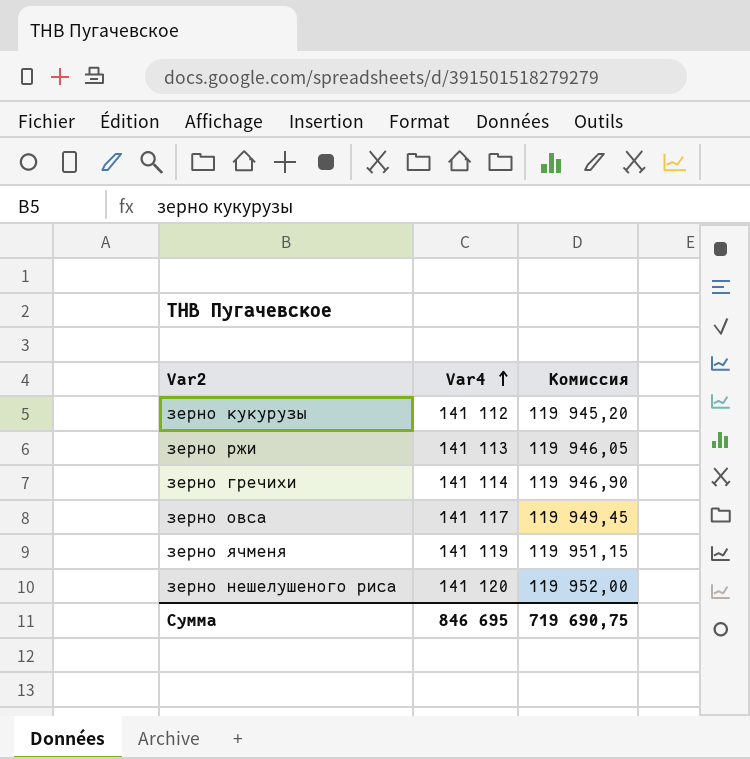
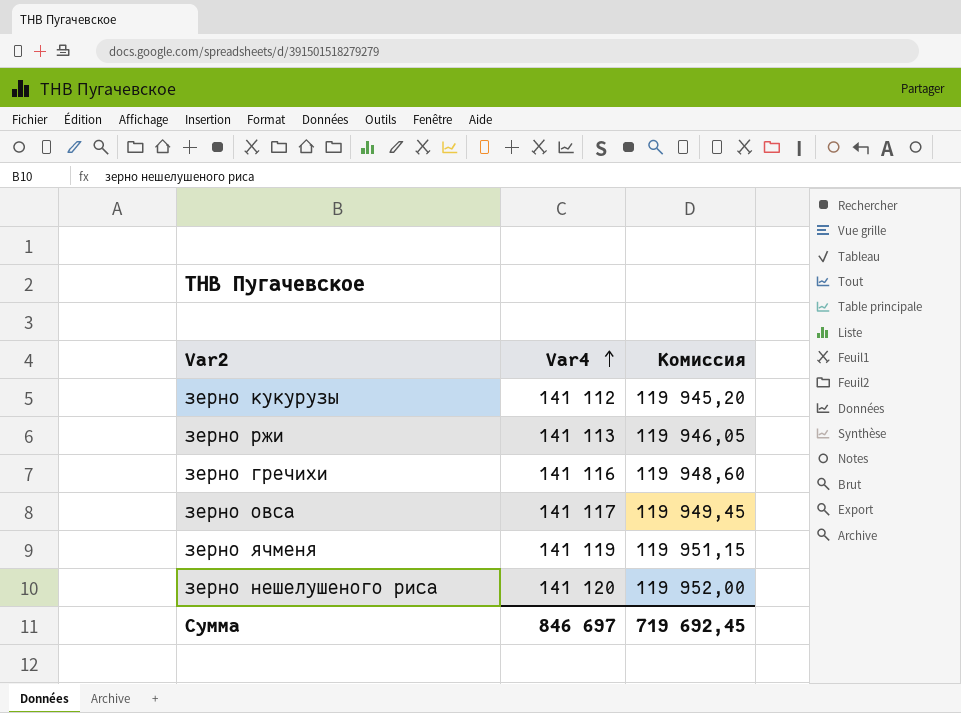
зерно гречихи | Var4: 141 114 -> 141 116
зерно гречихи | Комиссия: 119 946,90 -> 119 948,60
Сумма | Var4: 846 695 -> 846 697
Сумма | Комиссия: 719 690,75 -> 719 692,45

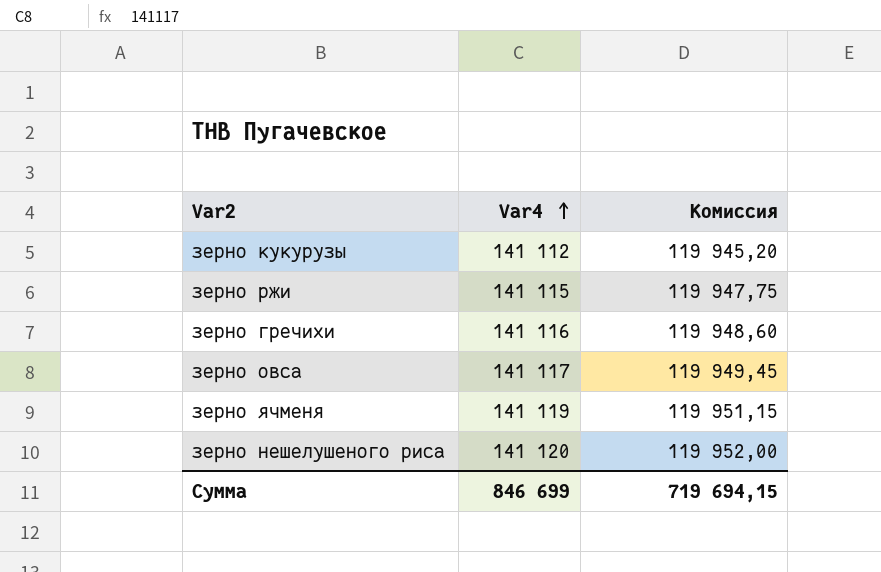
зерно ржи | Var4: 141 113 -> 141 115
зерно ржи | Комиссия: 119 946,05 -> 119 947,75
Сумма | Var4: 846 697 -> 846 699
Сумма | Комиссия: 719 692,45 -> 719 694,15

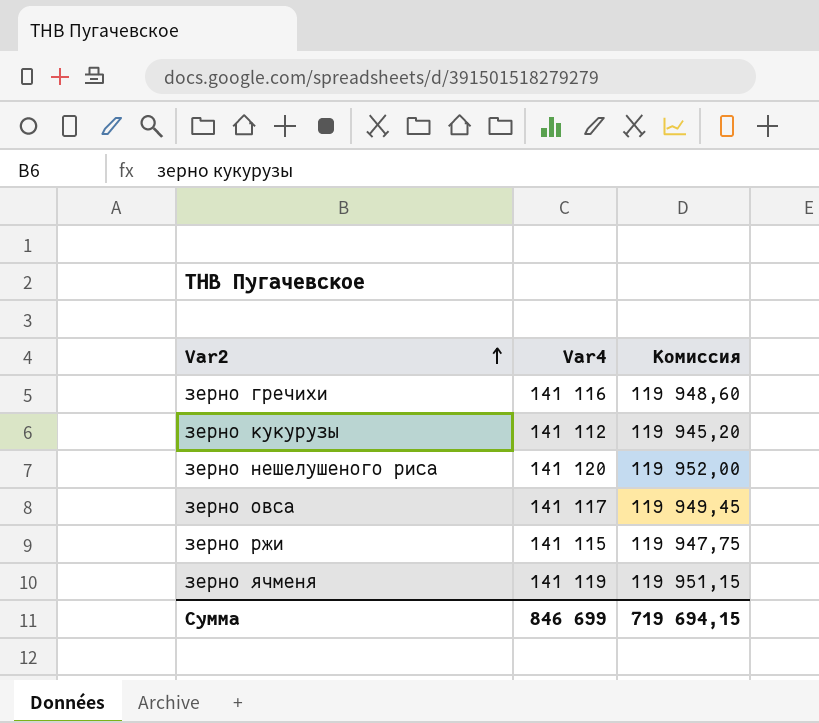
row order: Var4 ascending -> Var2 ascending

